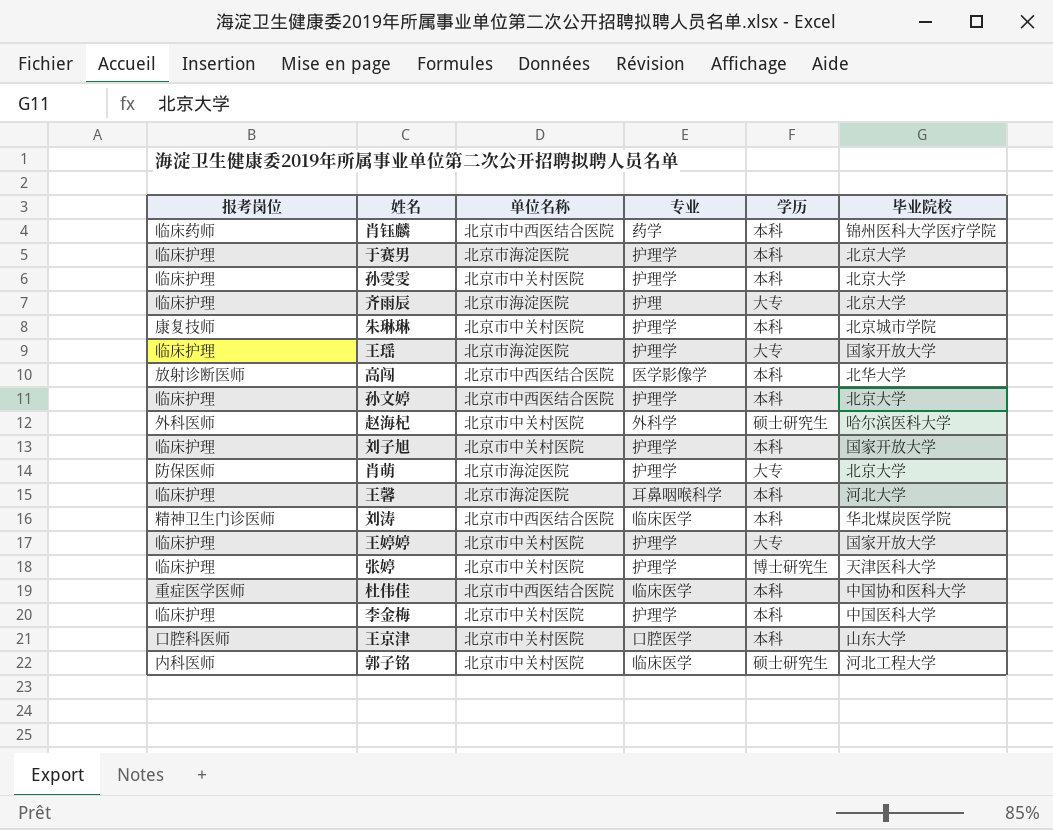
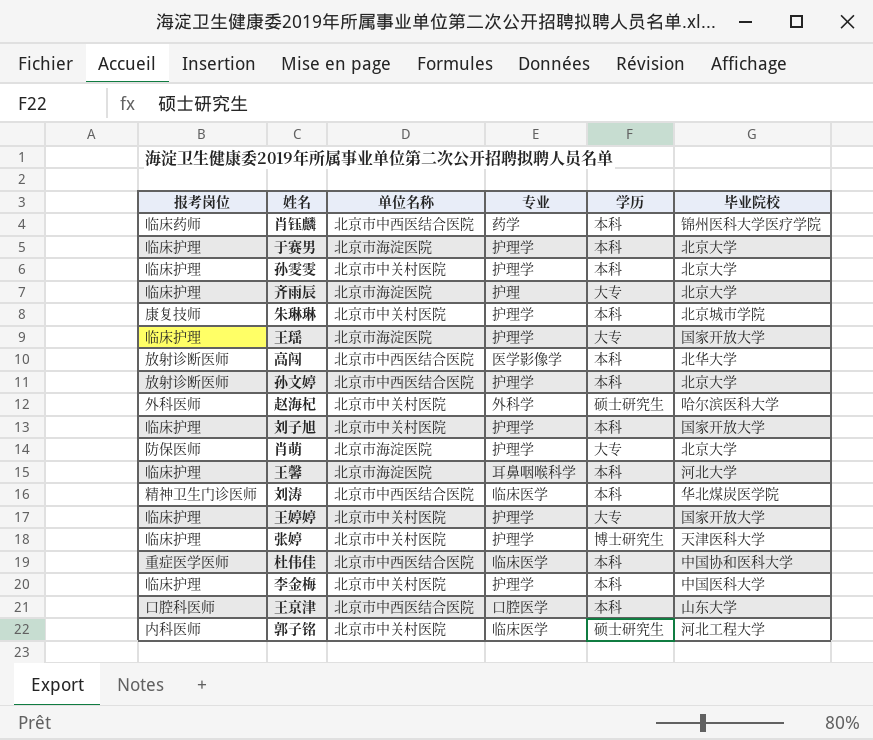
孙文婷 | 报考岗位: 临床护理 -> 放射诊断医师
王京津 | 单位名称: 北京市中关村医院 -> 北京市中西医结合医院

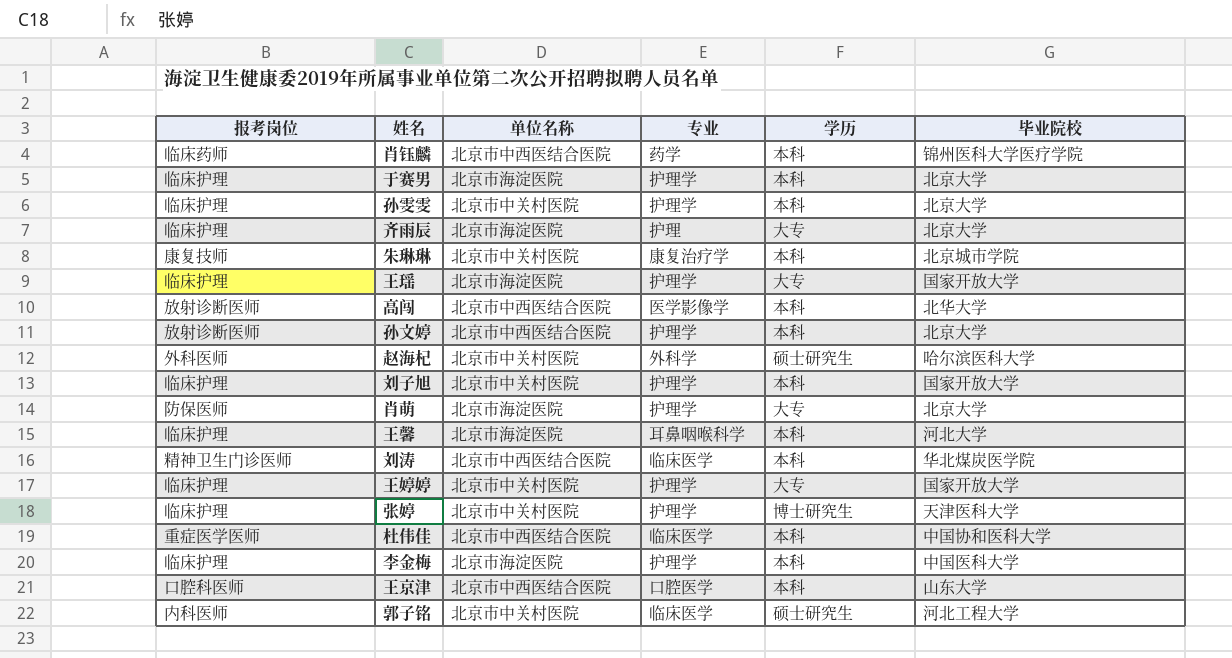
朱琳琳 | 专业: 护理学 -> 康复治疗学
李金梅 | 单位名称: 北京市中关村医院 -> 北京市海淀医院

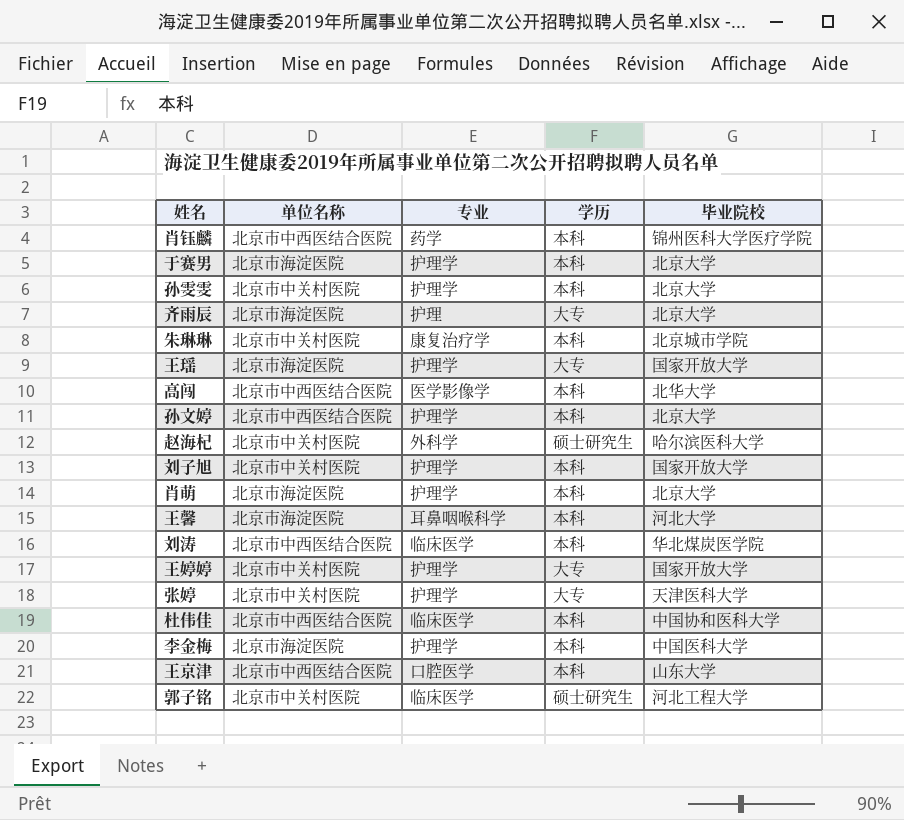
column 报考岗位 | position: 1 -> none
肖萌 | 学历: 大专 -> 本科
张婷 | 学历: 博士研究生 -> 大专

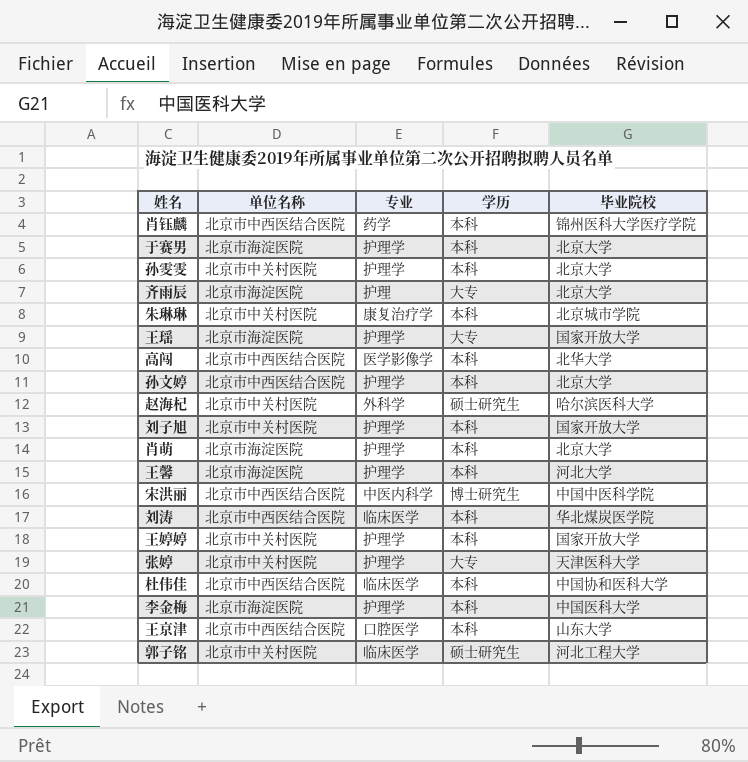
王馨 | 专业: 耳鼻咽喉科学 -> 护理学
row 宋洪丽: none -> 北京市中西医结合医院 | 中医内科学 | 博士研究生 | 中国中医科学院
王婷婷 | 学历: 大专 -> 本科

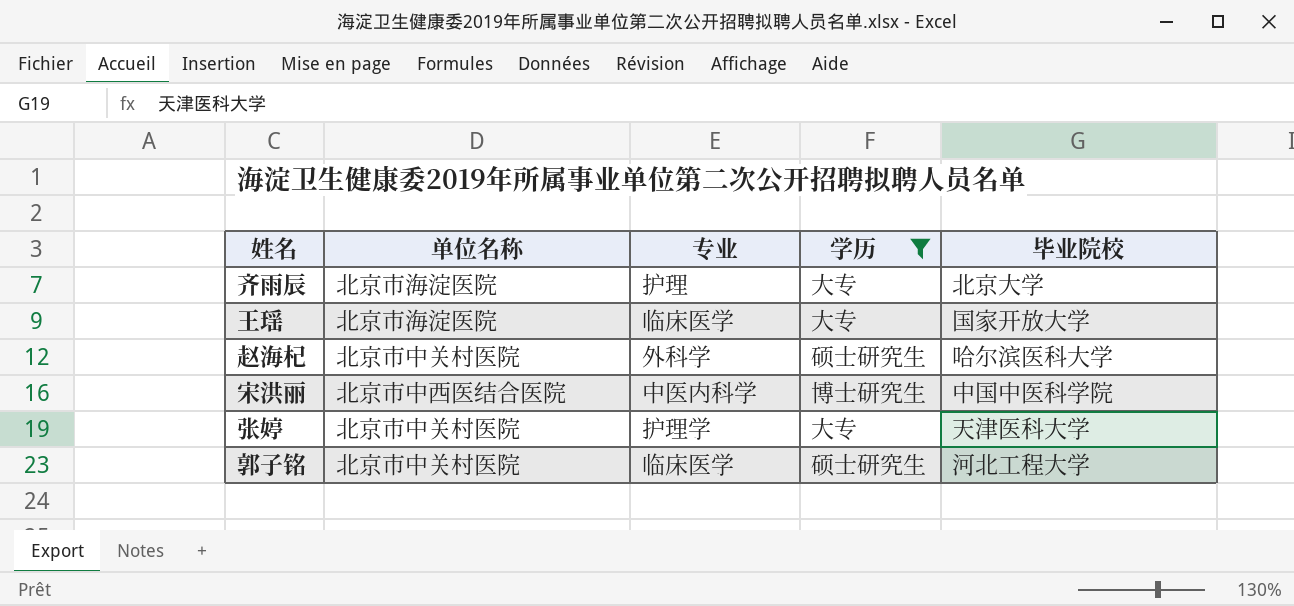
filter: none -> 学历 != 本科
王瑶 | 专业: 护理学 -> 临床医学

